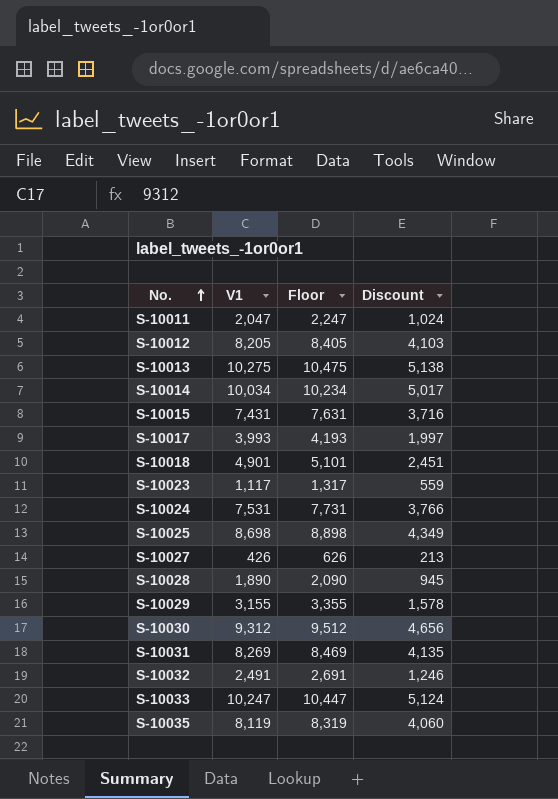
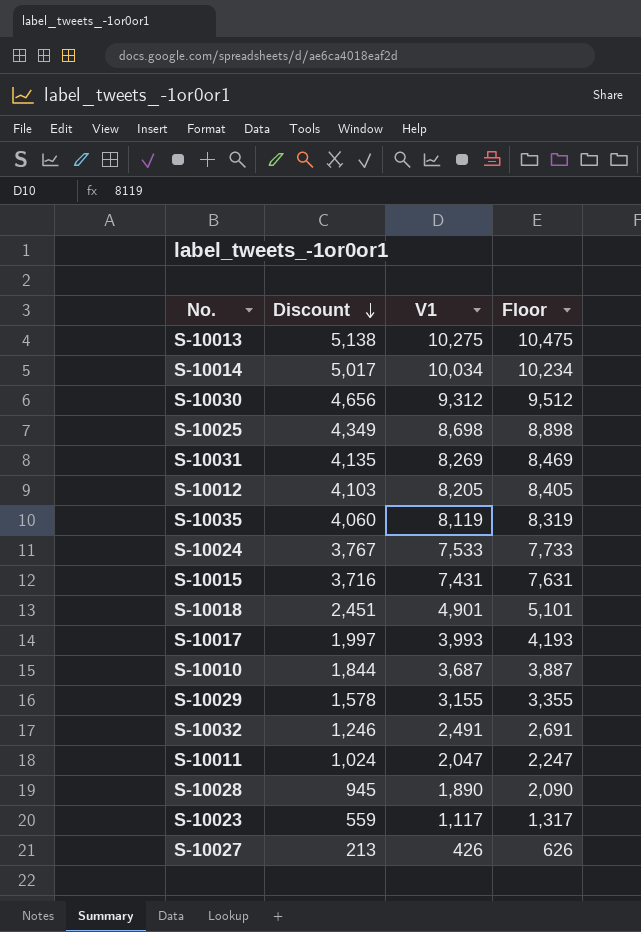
row order: No. ascending -> Discount descending
column Discount | position: 4 -> 2
row S-10033: 10,247 | 10,447 | 5,124 -> none
S-10024 | Discount: 3,766 -> 3,767
S-10024 | V1: 7,531 -> 7,533
S-10024 | Floor: 7,731 -> 7,733
row S-10010: none -> 1,844 | 3,687 | 3,887

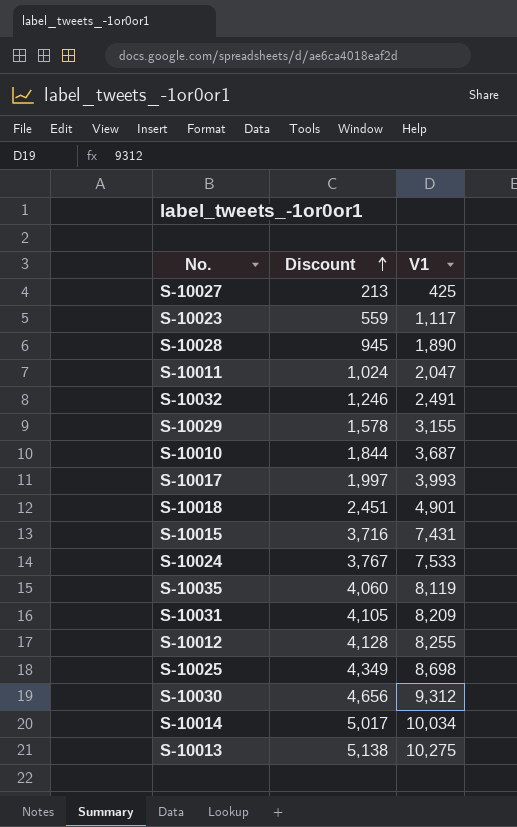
row order: Discount descending -> Discount ascending
column Floor | formula: [V1] + 200 -> none
S-10027 | V1: 426 -> 425
S-10031 | Discount: 4,135 -> 4,105
S-10031 | V1: 8,269 -> 8,209
S-10012 | Discount: 4,103 -> 4,128
S-10012 | V1: 8,205 -> 8,255

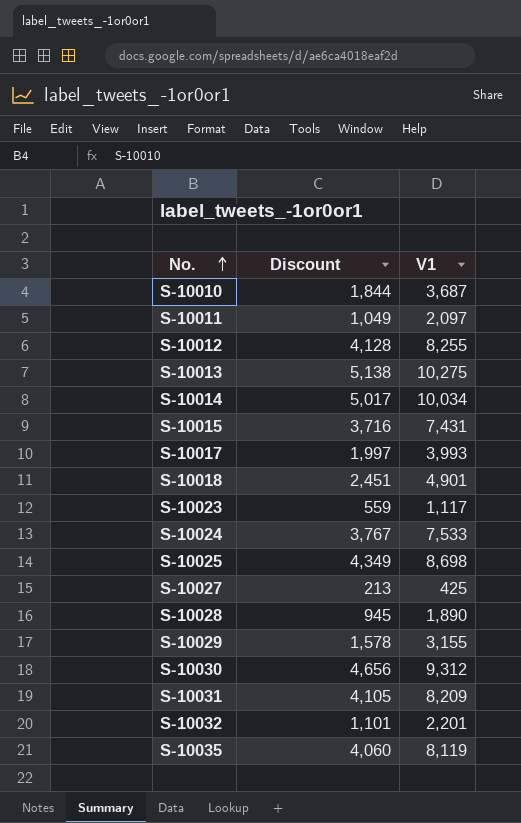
row order: Discount ascending -> No. ascending
S-10011 | Discount: 1,024 -> 1,049
S-10011 | V1: 2,047 -> 2,097
S-10032 | Discount: 1,246 -> 1,101
S-10032 | V1: 2,491 -> 2,201

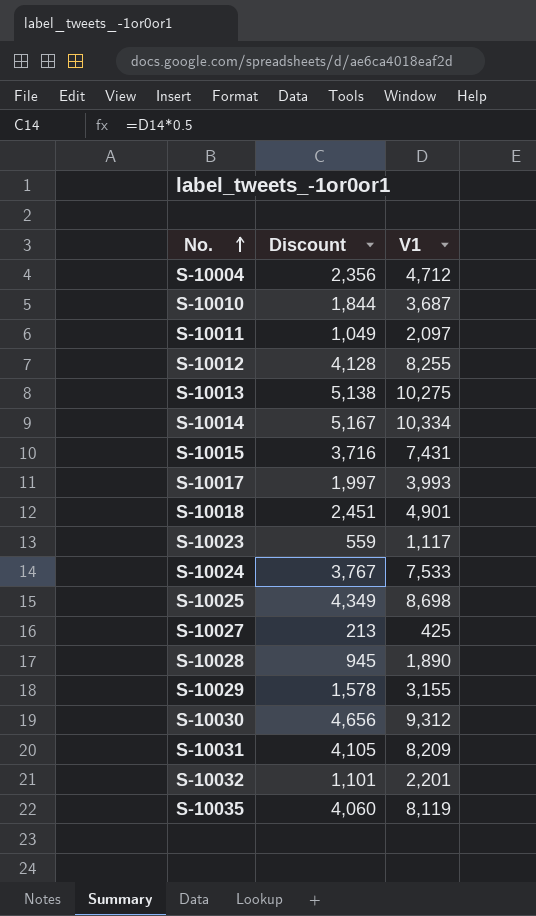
row S-10004: none -> 2,356 | 4,712
S-10014 | Discount: 5,017 -> 5,167
S-10014 | V1: 10,034 -> 10,334

